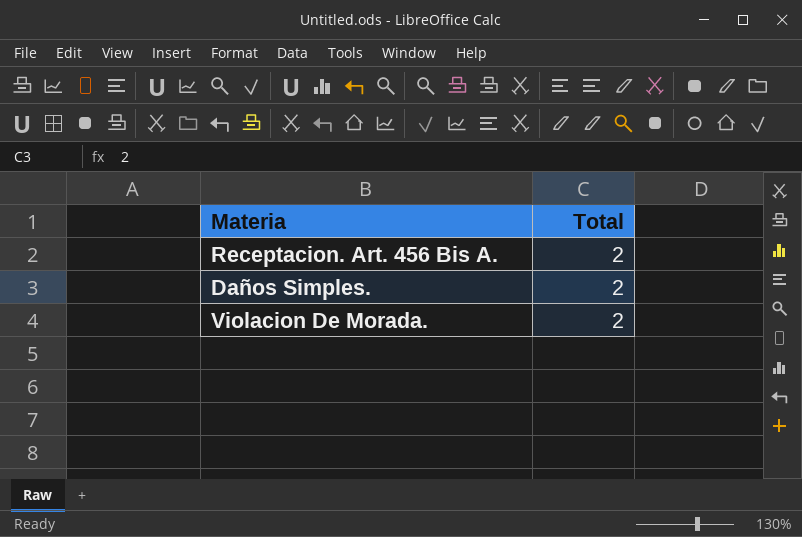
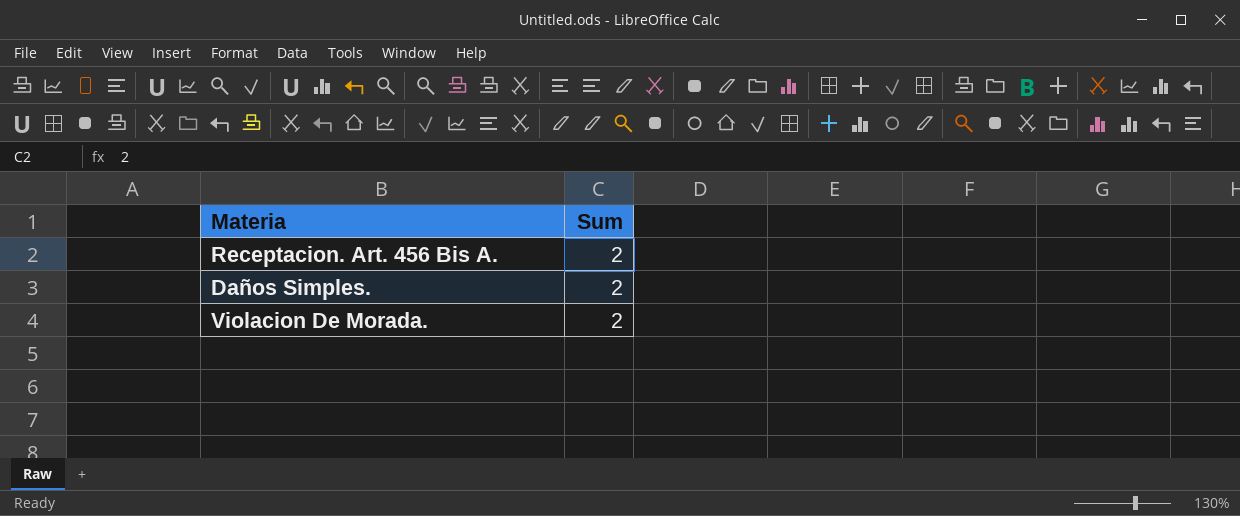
column name: Total -> Sum

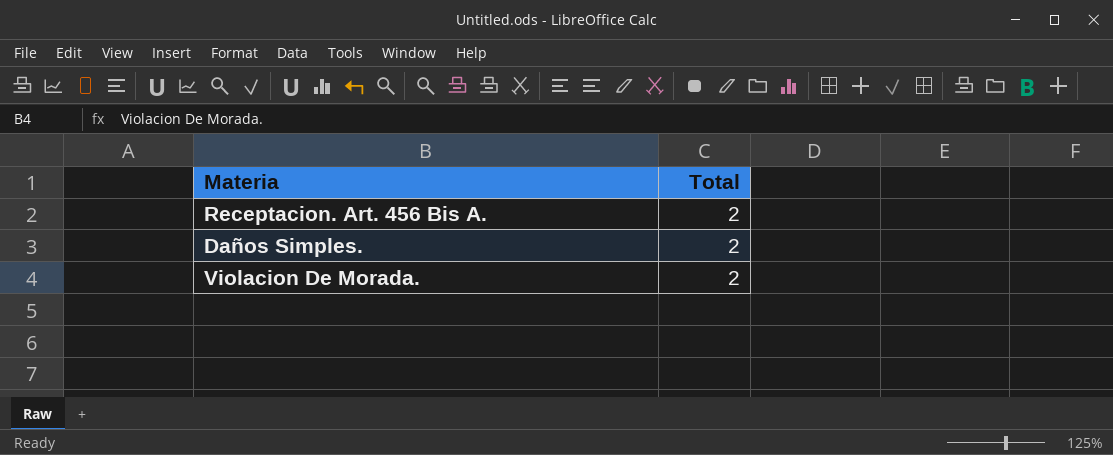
column name: Sum -> Total

